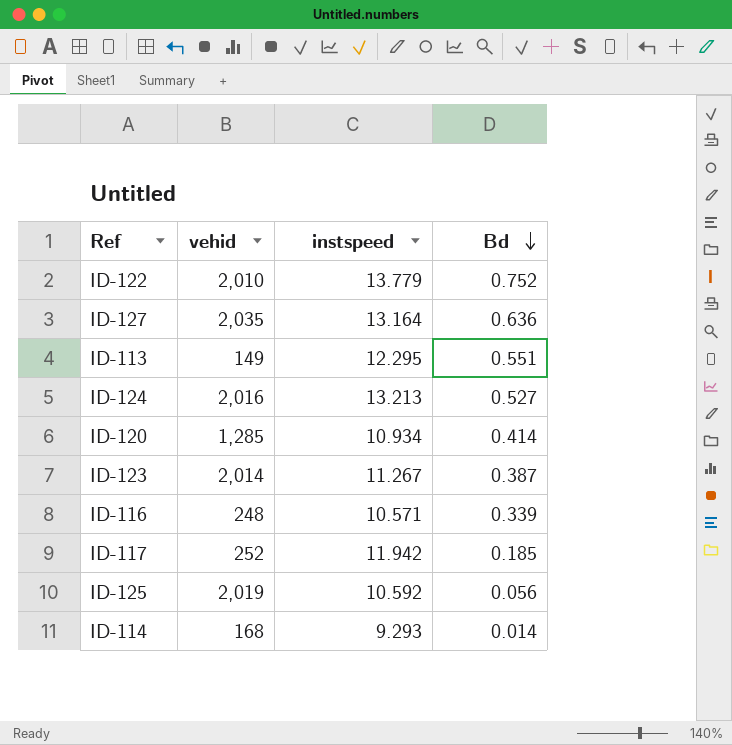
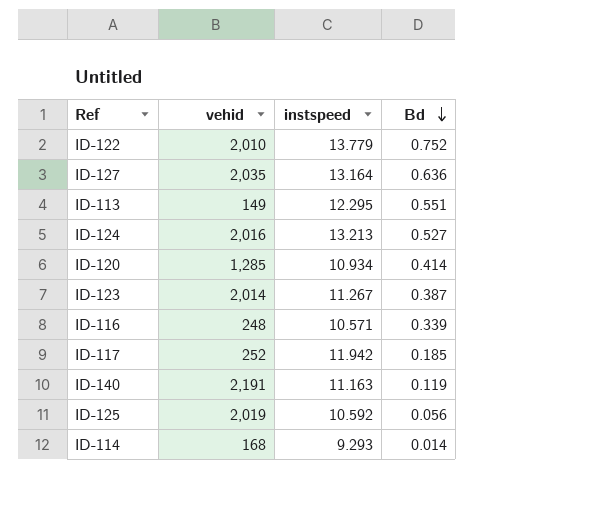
row ID-140: none -> 2,191 | 11.163 | 0.119

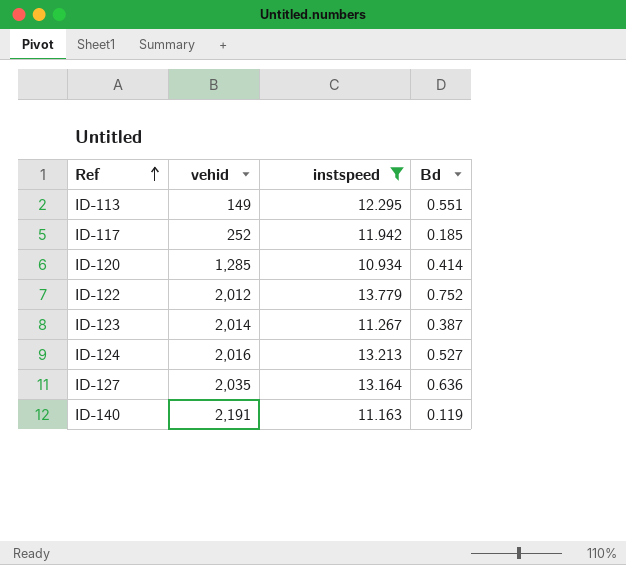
filter: none -> instspeed >= 10.934
row order: Bd descending -> Ref ascending
ID-122 | vehid: 2,010 -> 2,012

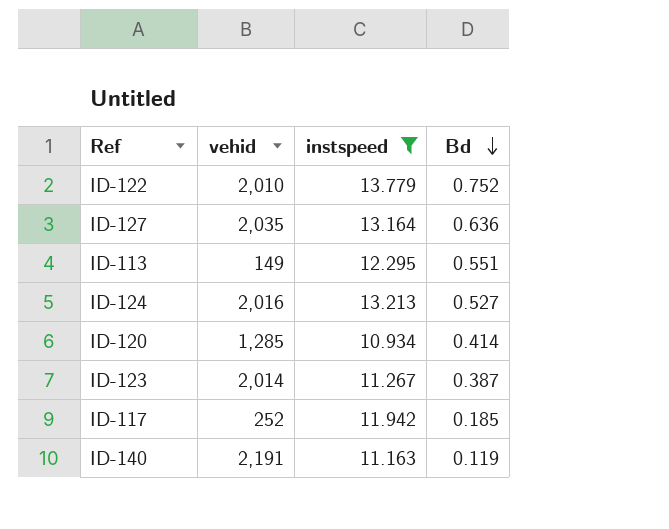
row order: Ref ascending -> Bd descending
ID-122 | vehid: 2,012 -> 2,010

